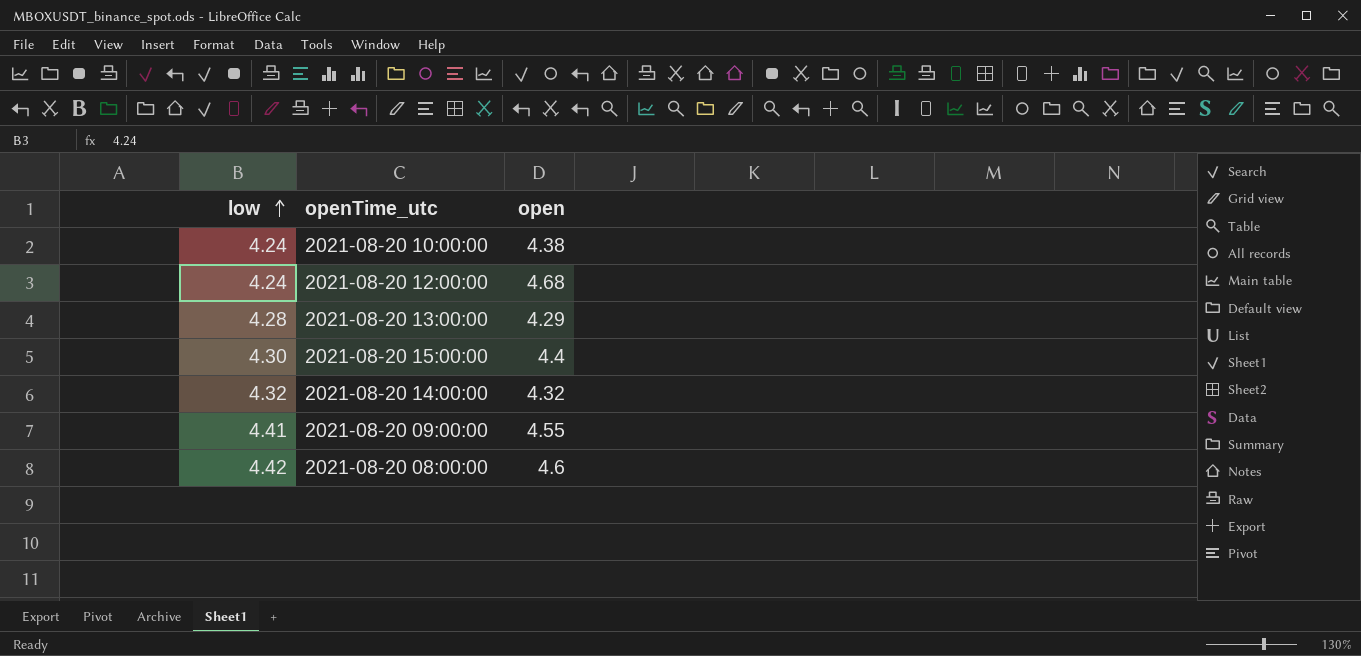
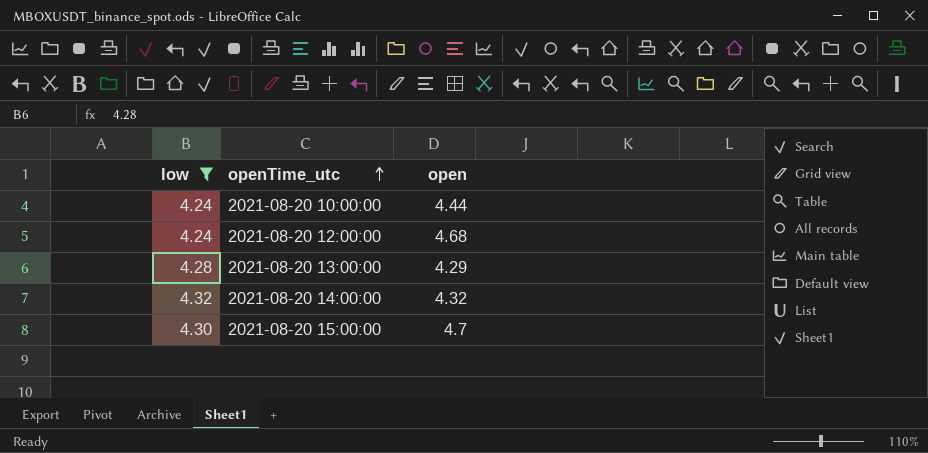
filter: none -> low <= 4.32
row order: low ascending -> openTime_utc ascending
2021-08-20 10:00:00 | open: 4.38 -> 4.44
2021-08-20 15:00:00 | open: 4.4 -> 4.7

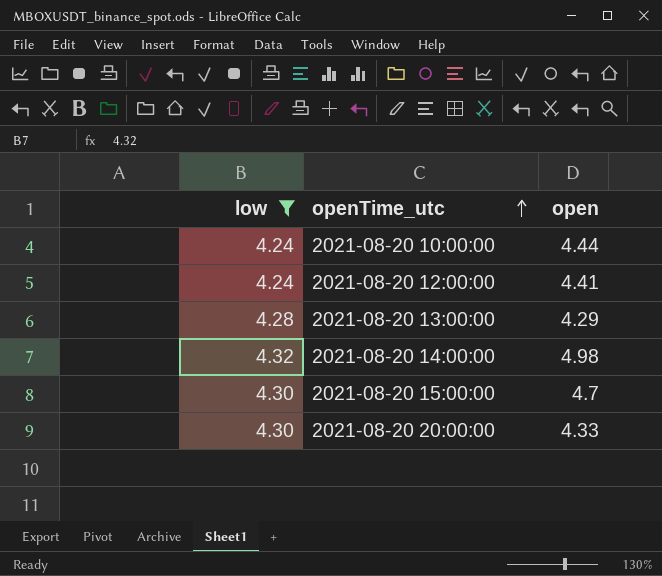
2021-08-20 12:00:00 | open: 4.68 -> 4.41
2021-08-20 14:00:00 | open: 4.32 -> 4.98
row 2021-08-20 20:00:00: none -> 4.30 | 4.33

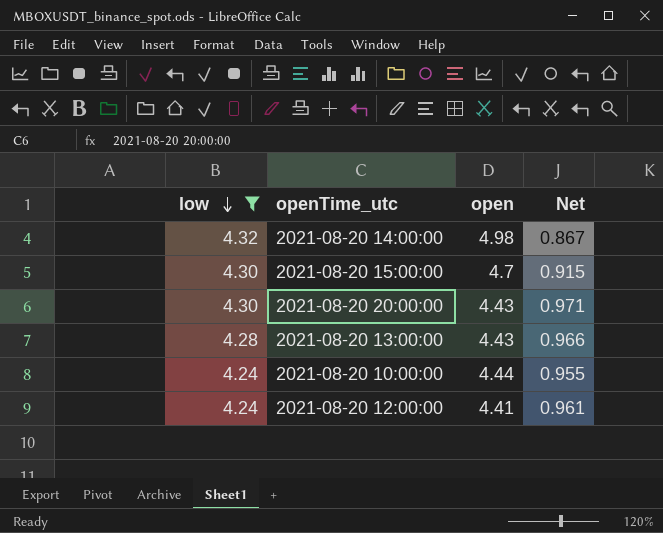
row order: openTime_utc ascending -> low descending
column Net | formula: none -> [low] / [open]
2021-08-20 20:00:00 | open: 4.33 -> 4.43
2021-08-20 13:00:00 | open: 4.29 -> 4.43

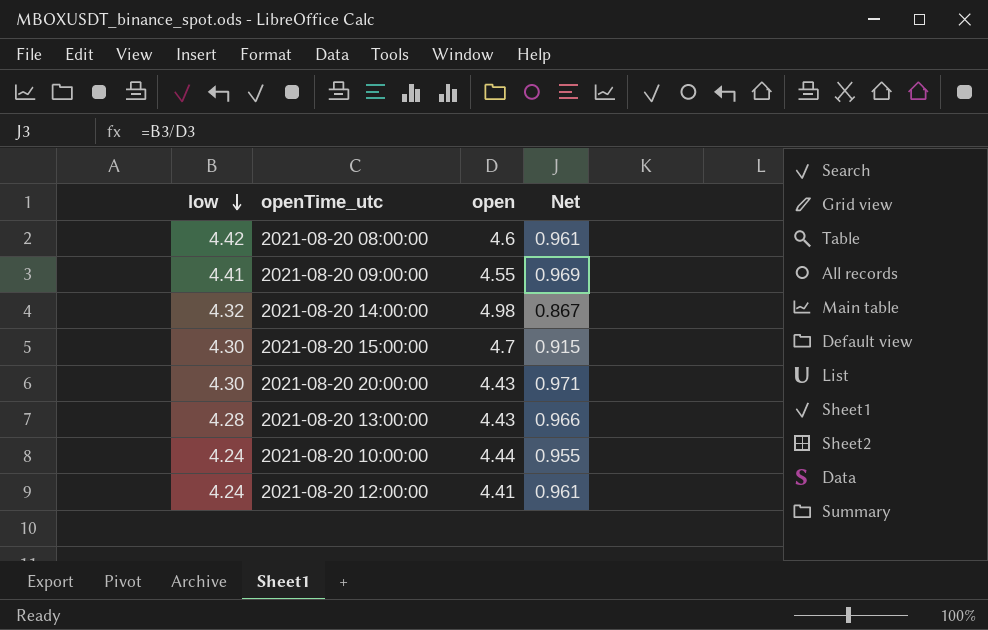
filter: low <= 4.32 -> none

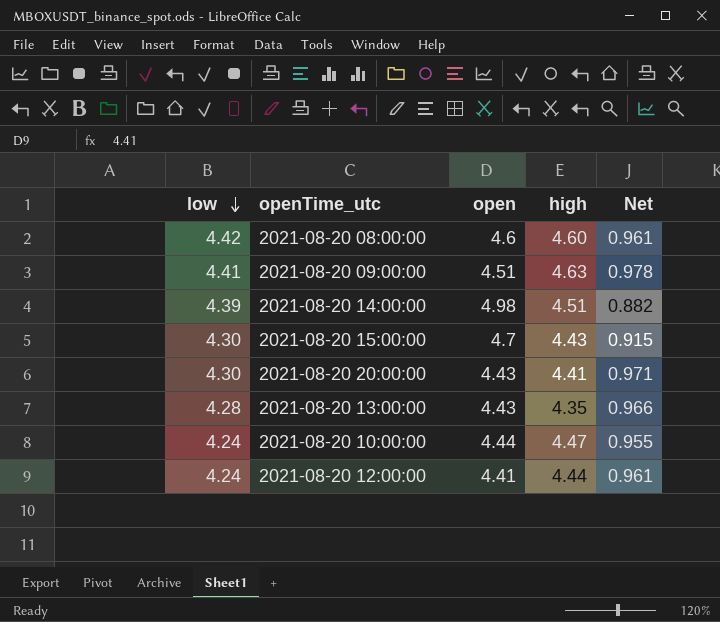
column high | position: none -> 4
2021-08-20 09:00:00 | open: 4.55 -> 4.51
2021-08-20 09:00:00 | Net: 0.969 -> 0.978
2021-08-20 14:00:00 | low: 4.32 -> 4.39
2021-08-20 14:00:00 | Net: 0.867 -> 0.882

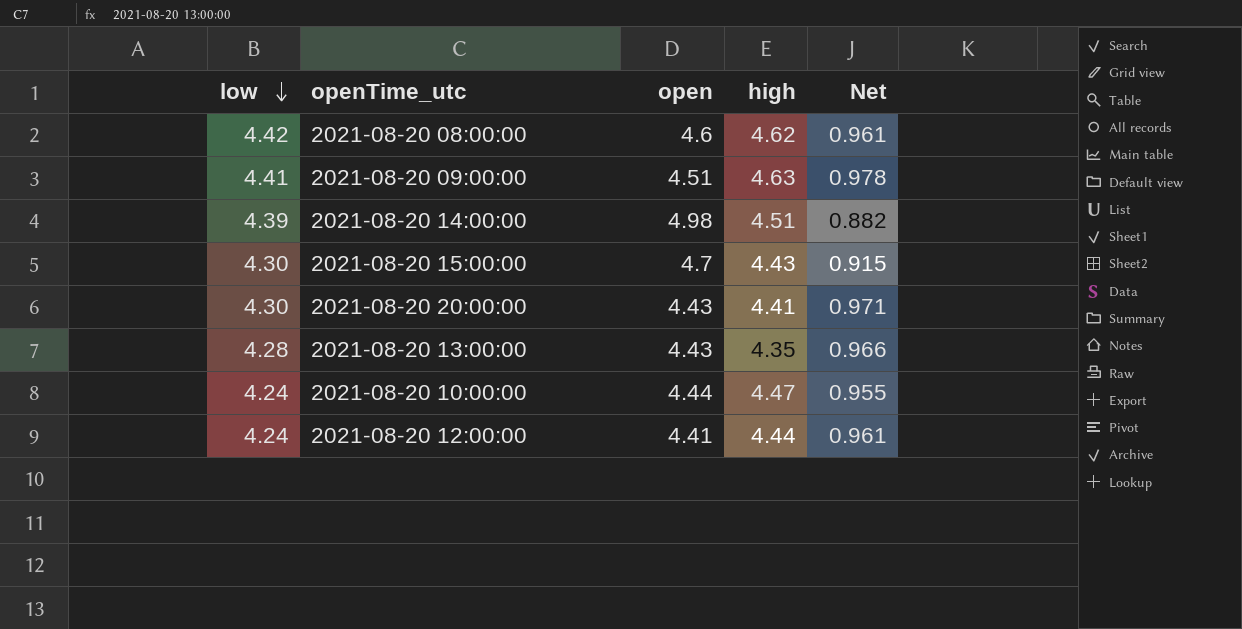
2021-08-20 08:00:00 | high: 4.60 -> 4.62

